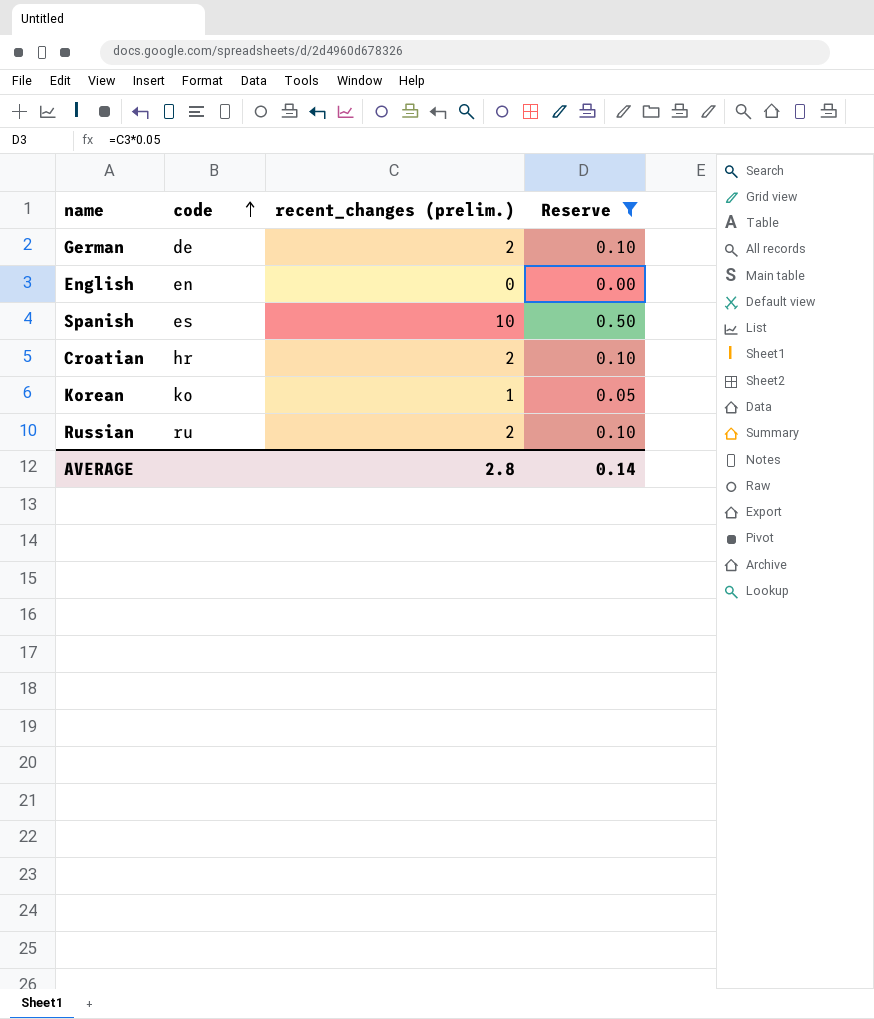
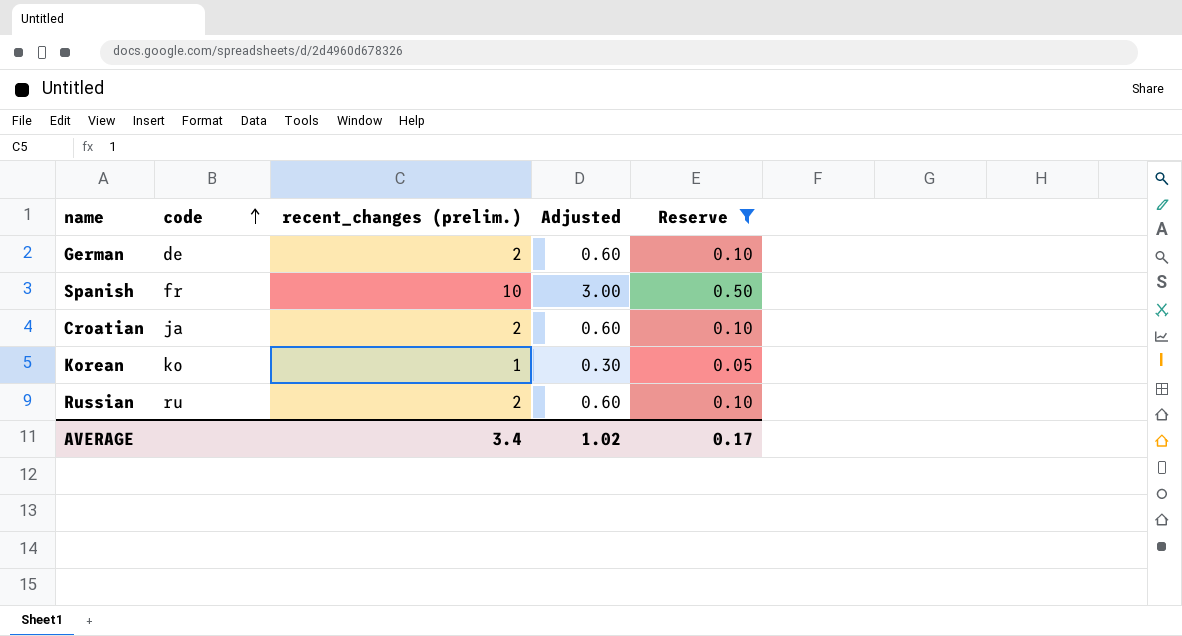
column Adjusted | formula: none -> [recent_changes (prelim.)] * 0.3
row English: en | 0 | 0.00 -> none
Spanish | code: es -> fr
Croatian | code: hr -> ja
AVERAGE | recent_changes (prelim.): 2.8 -> 3.4
AVERAGE | Reserve: 0.14 -> 0.17

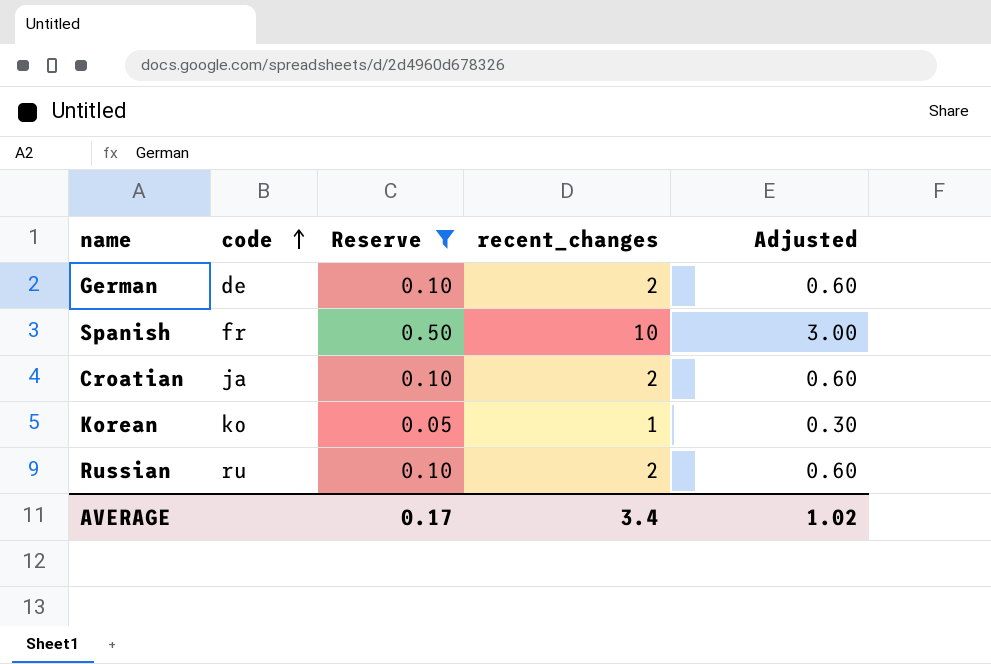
column Reserve | position: 5 -> 3
column name: recent_changes (prelim.) -> recent_changes

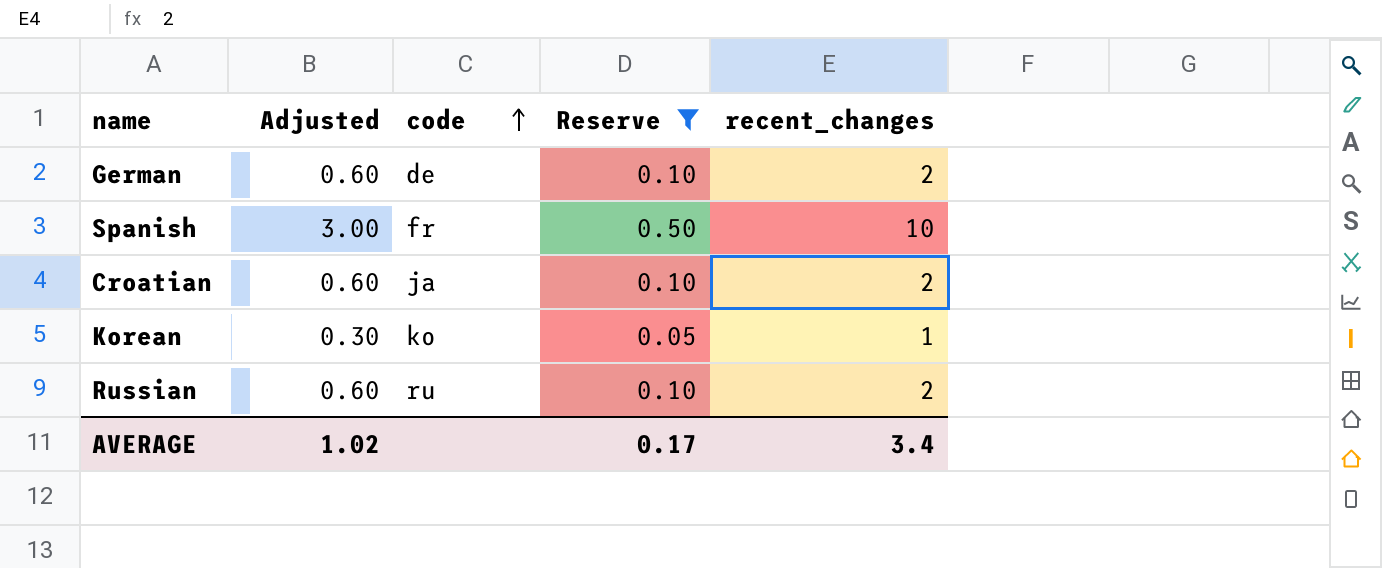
column Adjusted | position: 5 -> 2

